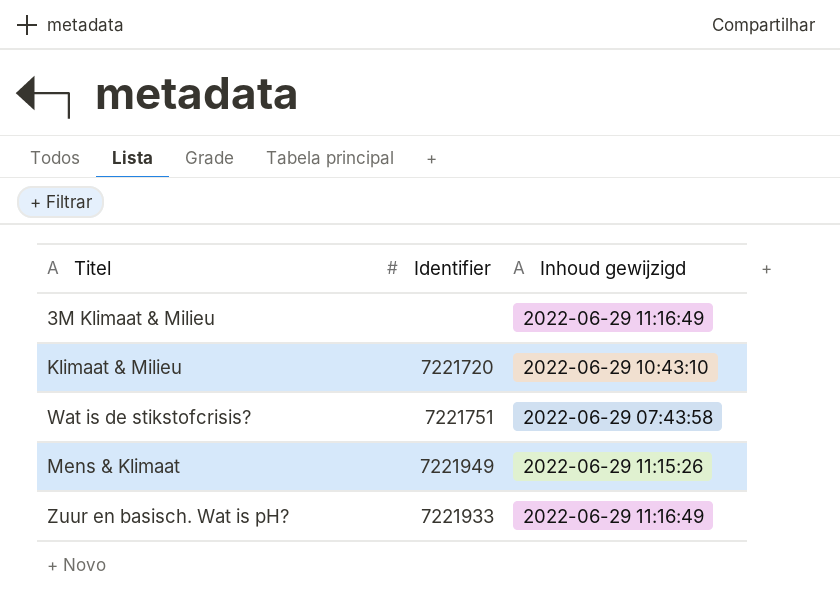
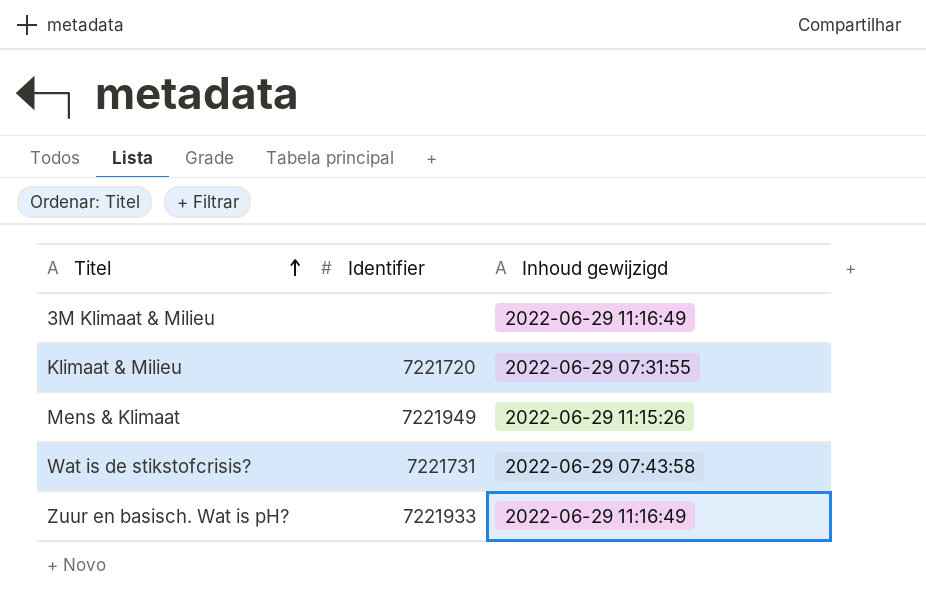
row order: none -> Titel ascending
Klimaat & Milieu | Inhoud gewijzigd: 2022-06-29 10:43:10 -> 2022-06-29 07:31:55
Wat is de stikstofcrisis? | Identifier: 7221751 -> 7221731

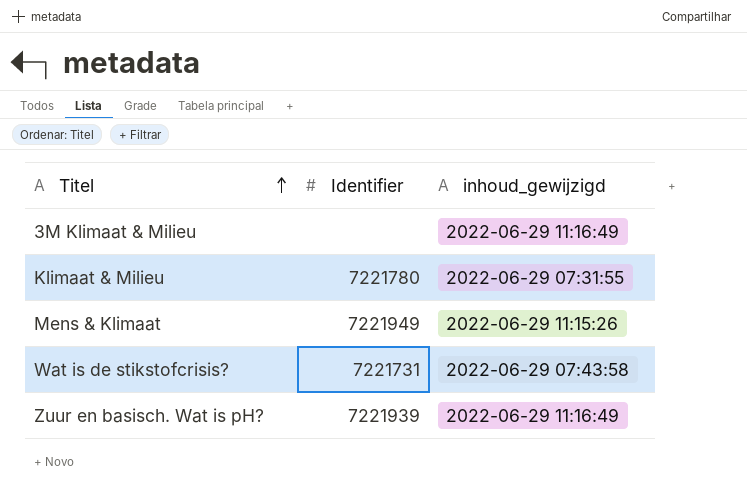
column name: Inhoud gewijzigd -> inhoud_gewijzigd
Klimaat & Milieu | Identifier: 7221720 -> 7221780
Zuur en basisch. Wat is pH? | Identifier: 7221933 -> 7221939

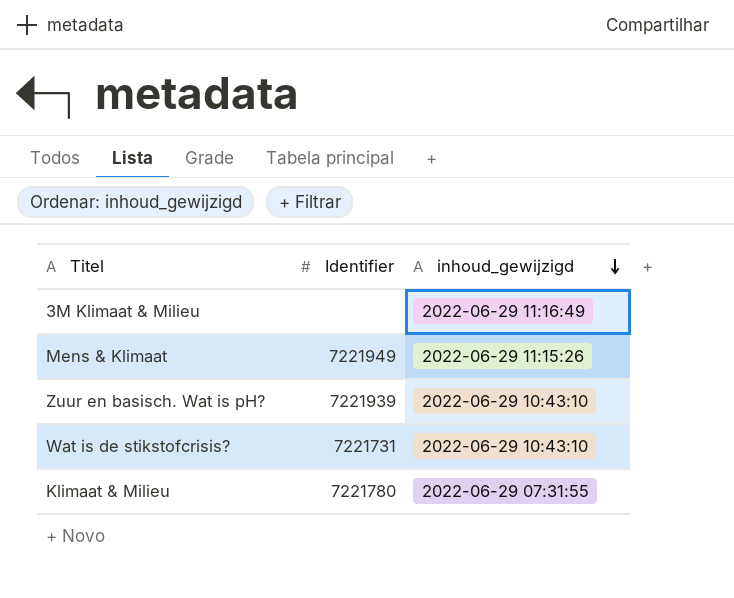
row order: Titel ascending -> inhoud_gewijzigd descending
Zuur en basisch. Wat is pH? | inhoud_gewijzigd: 2022-06-29 11:16:49 -> 2022-06-29 10:43:10
Wat is de stikstofcrisis? | inhoud_gewijzigd: 2022-06-29 07:43:58 -> 2022-06-29 10:43:10

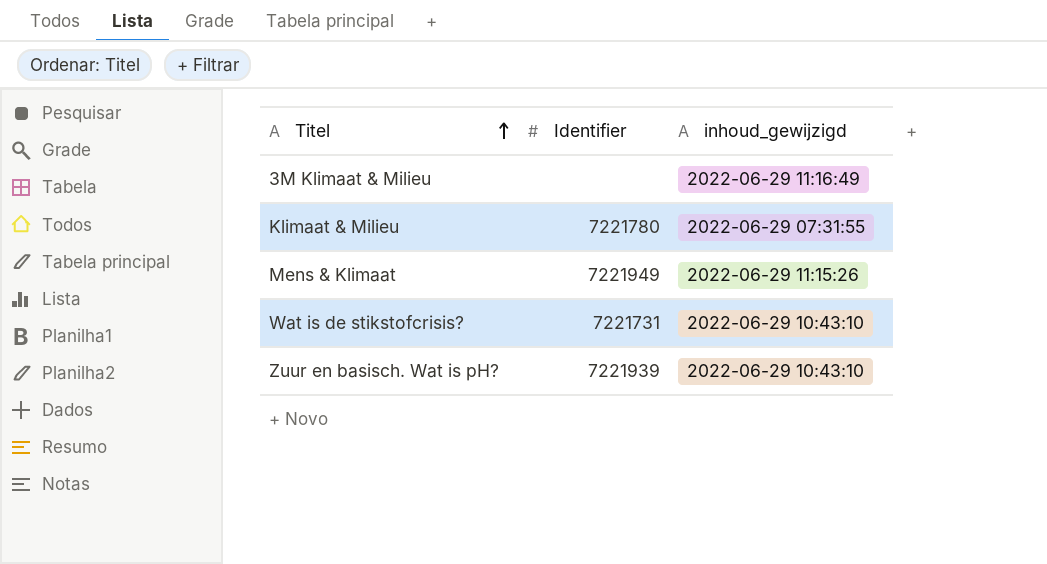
row order: inhoud_gewijzigd descending -> Titel ascending

